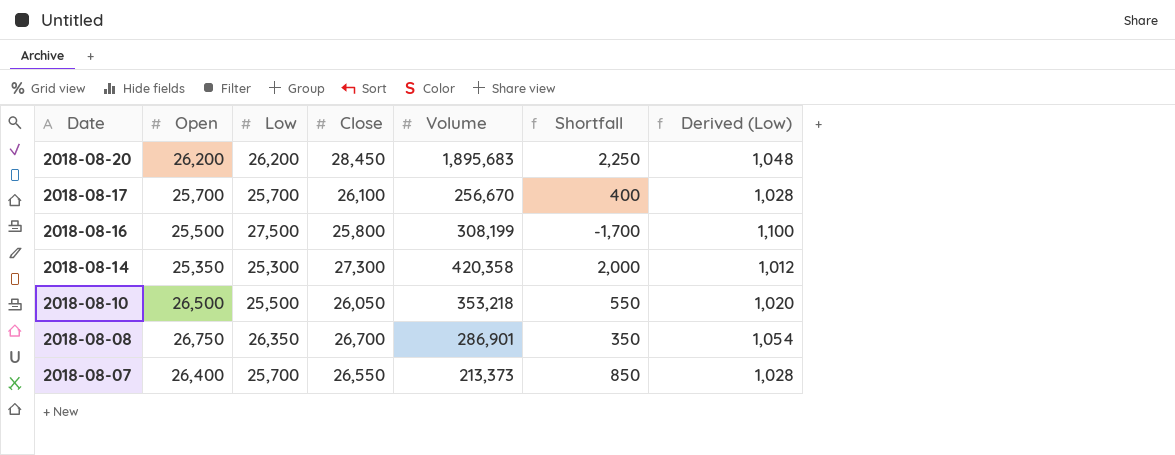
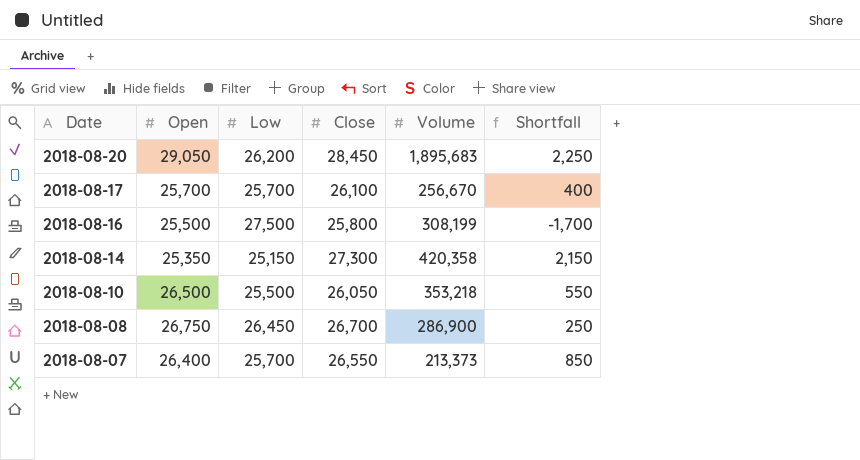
column Derived (Low) | formula: [Low] * 0.04 -> none
2018-08-20 | Open: 26,200 -> 29,050
2018-08-14 | Low: 25,300 -> 25,150
2018-08-14 | Shortfall: 2,000 -> 2,150
2018-08-08 | Low: 26,350 -> 26,450
2018-08-08 | Volume: 286,901 -> 286,900
2018-08-08 | Shortfall: 350 -> 250

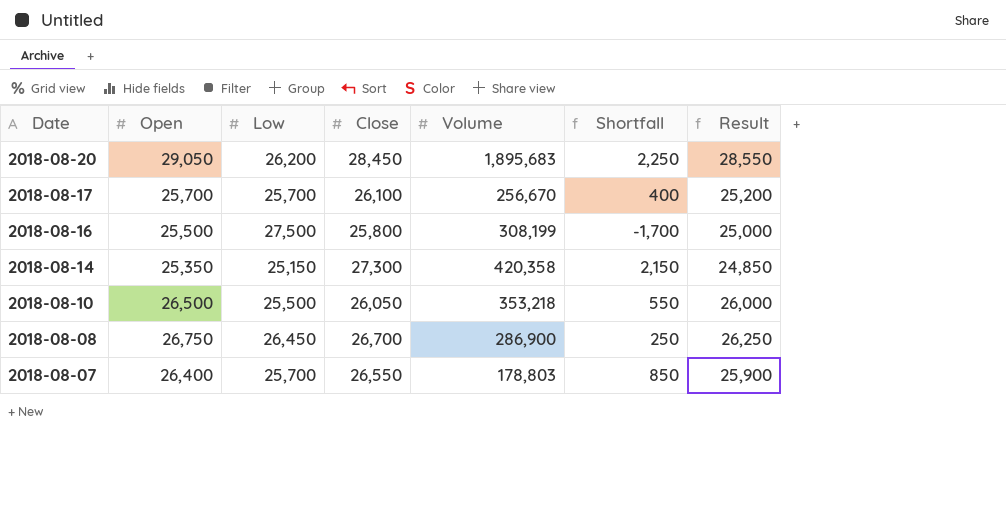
column Result | formula: none -> [Open] - 500
2018-08-07 | Volume: 213,373 -> 178,803

